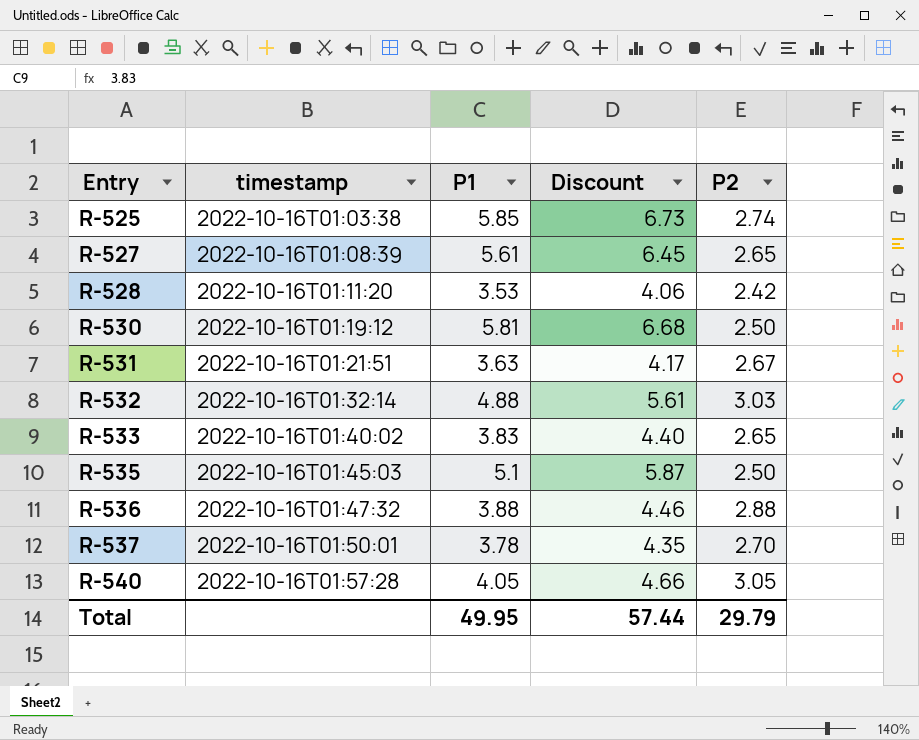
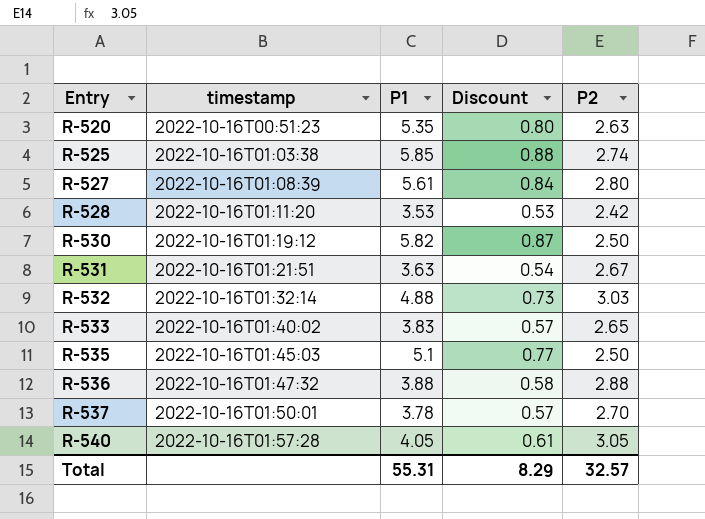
column Discount | formula: [P1] * 1.15 -> [P1] * 0.15
row R-520: none -> 2022-10-16T00:51:23 | 5.35 | 0.80 | 2.63
R-527 | P2: 2.65 -> 2.80
R-530 | P1: 5.81 -> 5.82
Total | P1: 49.95 -> 55.31
Total | Discount: 57.44 -> 8.29
Total | P2: 29.79 -> 32.57

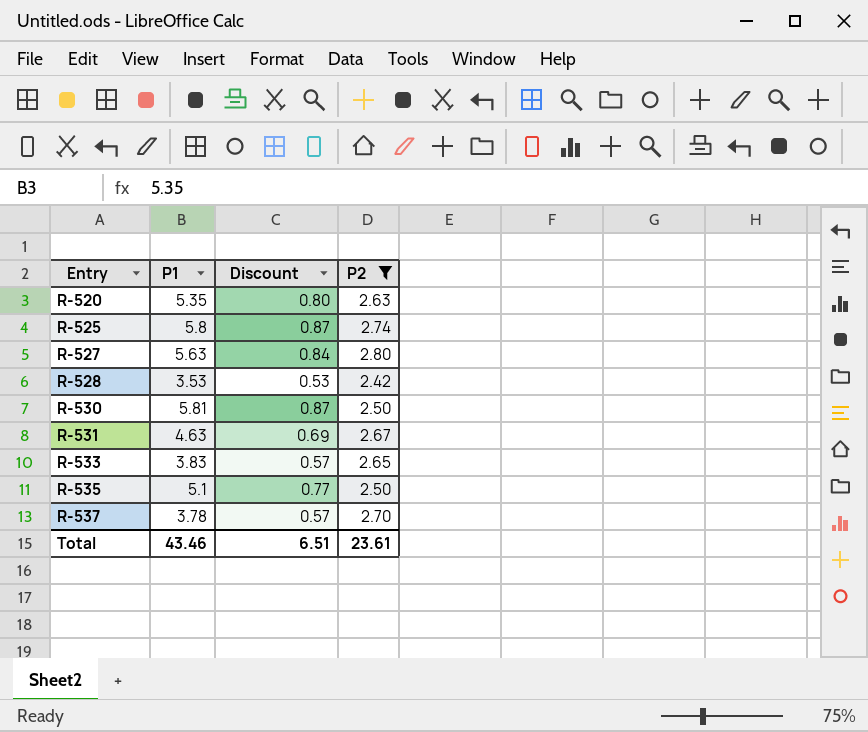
filter: none -> P2 <= 2.80
column timestamp | position: 2 -> none
R-525 | P1: 5.85 -> 5.8
R-525 | Discount: 0.88 -> 0.87
R-527 | P1: 5.61 -> 5.63
R-530 | P1: 5.82 -> 5.81
R-531 | P1: 3.63 -> 4.63
R-531 | Discount: 0.54 -> 0.69
Total | P1: 55.31 -> 43.46
Total | Discount: 8.29 -> 6.51
Total | P2: 32.57 -> 23.61

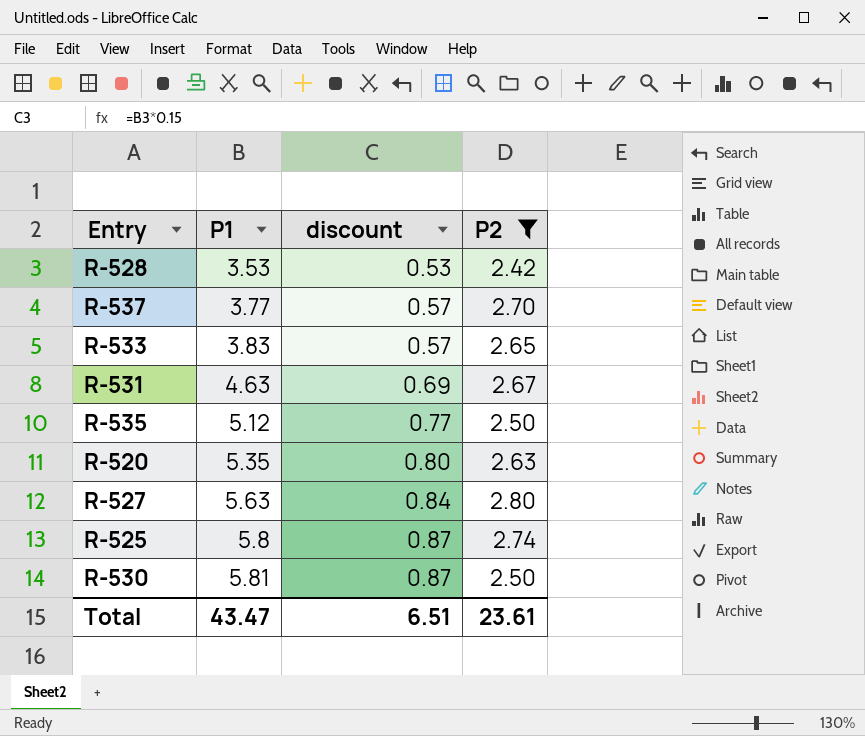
row order: Entry ascending -> P1 ascending
column name: Discount -> discount
R-537 | P1: 3.78 -> 3.77
R-535 | P1: 5.1 -> 5.12
Total | P1: 43.46 -> 43.47

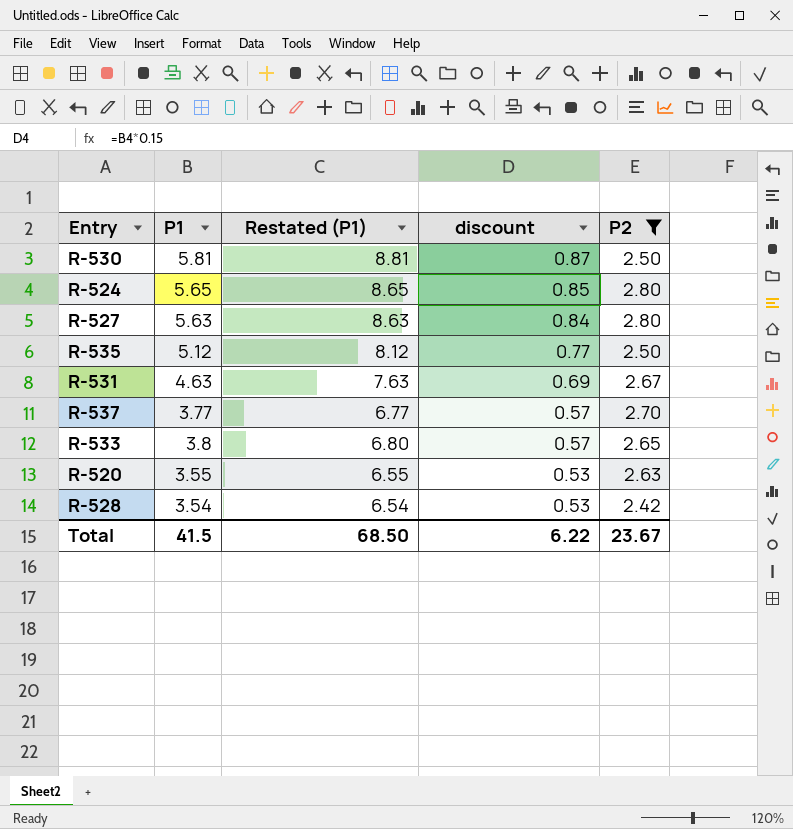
row order: P1 ascending -> discount descending
column Restated (P1) | formula: none -> [P1] + 3
row R-525: 5.8 | 0.87 | 2.74 -> none
row R-524: none -> 5.65 | 8.65 | 0.85 | 2.80
R-533 | P1: 3.83 -> 3.8
R-520 | P1: 5.35 -> 3.55
R-520 | discount: 0.80 -> 0.53
R-528 | P1: 3.53 -> 3.54
Total | P1: 43.47 -> 41.5
Total | discount: 6.51 -> 6.22
Total | P2: 23.61 -> 23.67

